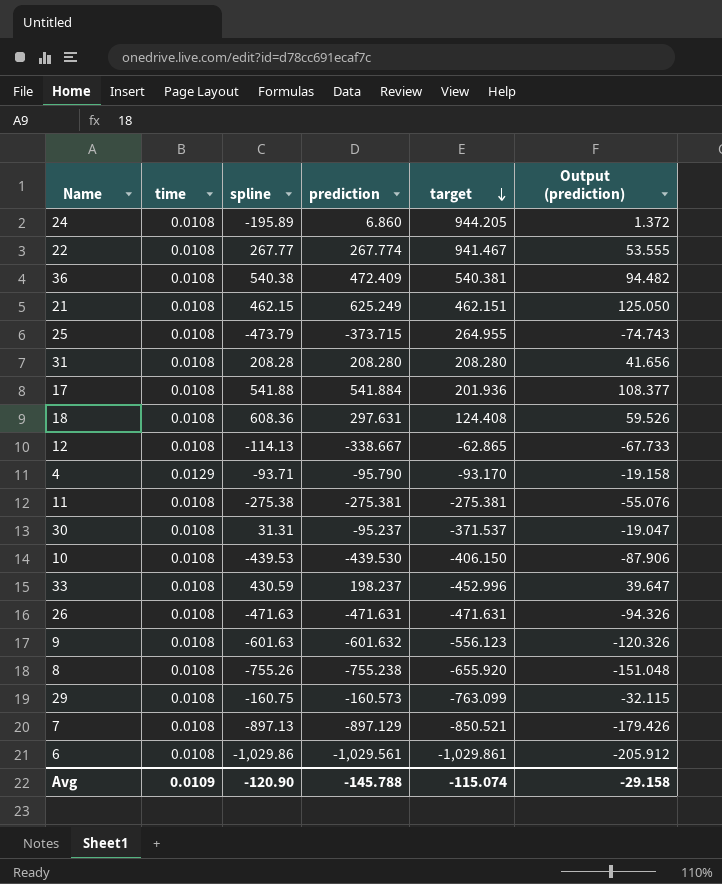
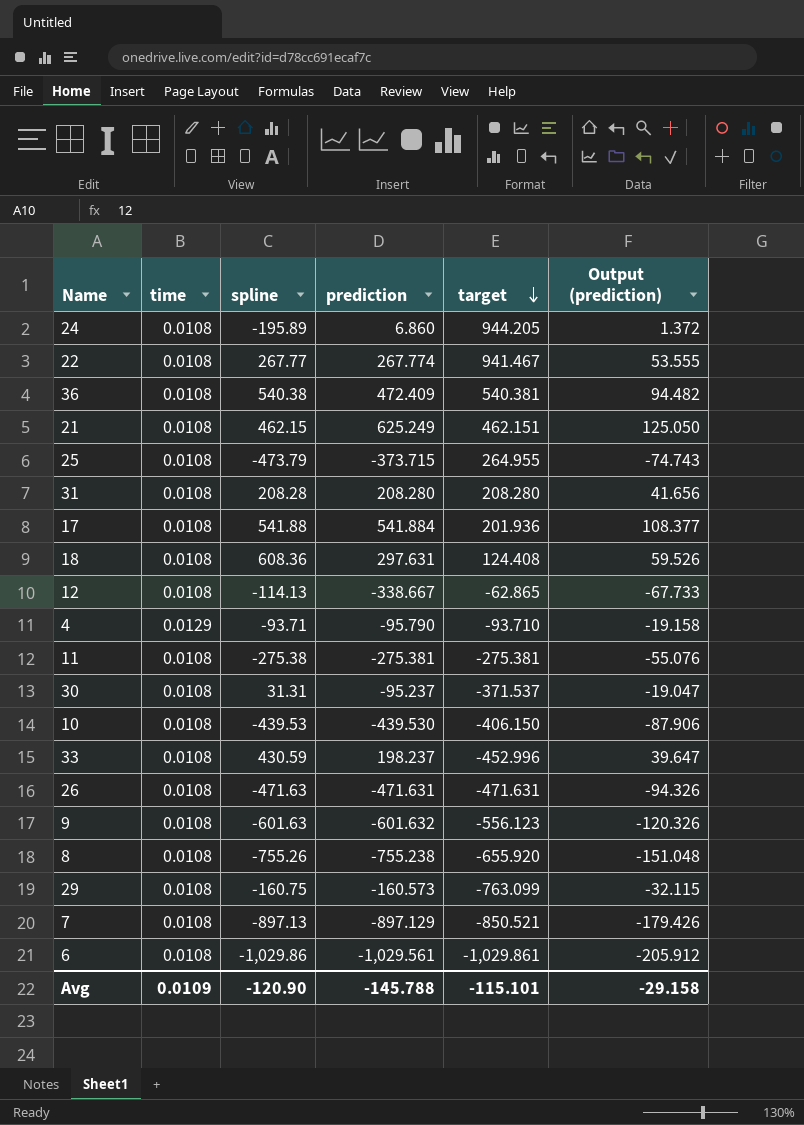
4 | target: -93.170 -> -93.710
Avg | target: -115.074 -> -115.101

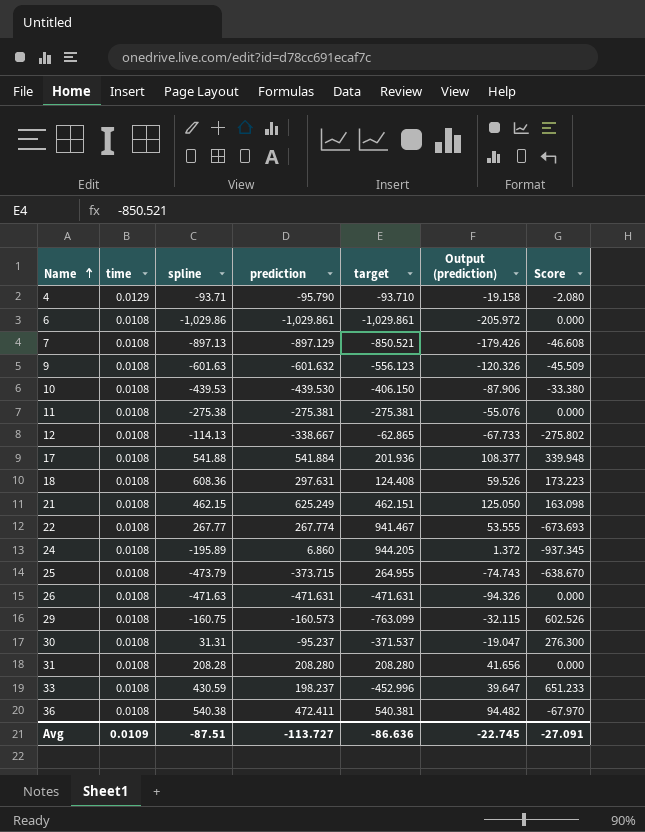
row order: target descending -> Name ascending
column Score | formula: none -> [prediction] - [target]
row 8: 0.0108 | -755.26 | -755.238 | -655.920 | -151.048 -> none
6 | prediction: -1,029.561 -> -1,029.861
6 | Output (prediction): -205.912 -> -205.972
36 | prediction: 472.409 -> 472.411
Avg | spline: -120.90 -> -87.51
Avg | prediction: -145.788 -> -113.727
Avg | target: -115.101 -> -86.636
Avg | Output (prediction): -29.158 -> -22.745

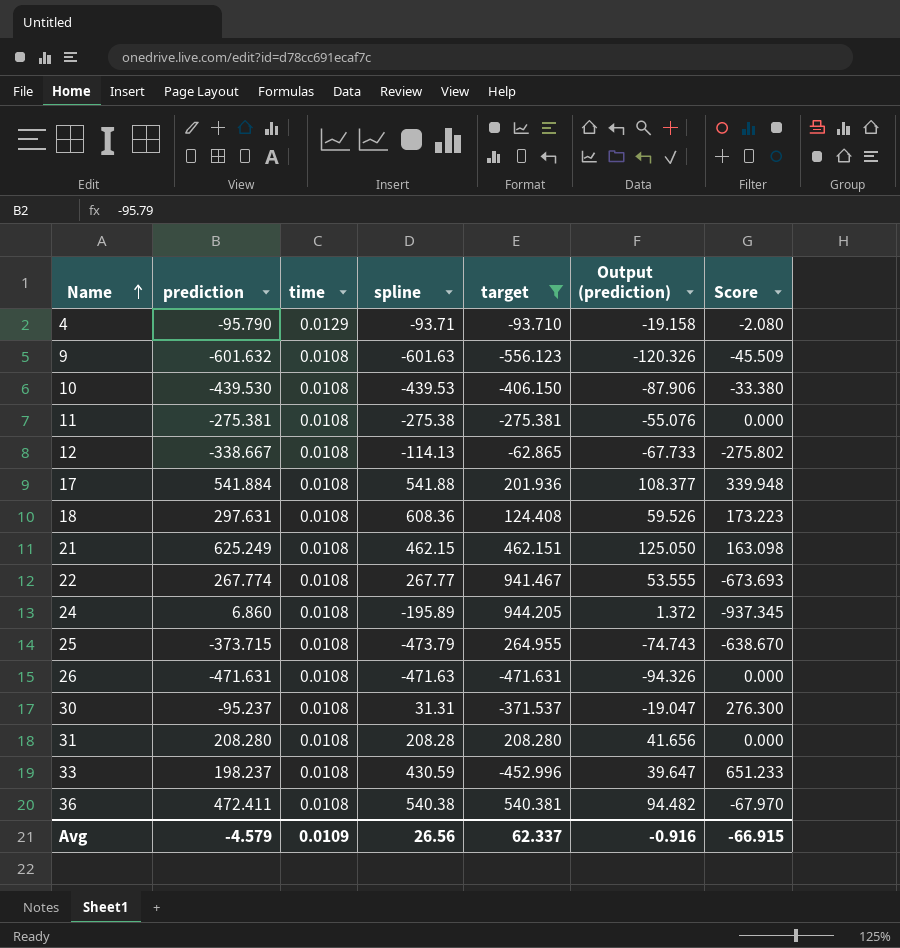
filter: none -> target >= -556.123
column prediction | position: 4 -> 2
Avg | prediction: -113.727 -> -4.579
Avg | spline: -87.51 -> 26.56
Avg | target: -86.636 -> 62.337
Avg | Output (prediction): -22.745 -> -0.916
Avg | Score: -27.091 -> -66.915

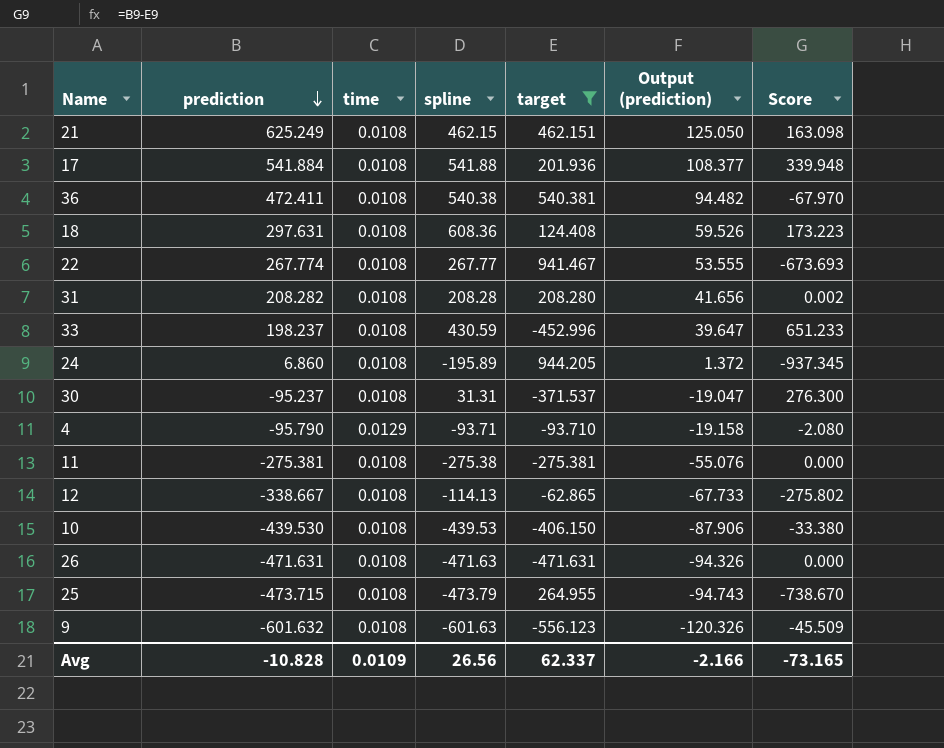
row order: Name ascending -> prediction descending
31 | prediction: 208.280 -> 208.282
31 | Score: 0.000 -> 0.002
25 | prediction: -373.715 -> -473.715
25 | Output (prediction): -74.743 -> -94.743
25 | Score: -638.670 -> -738.670
Avg | prediction: -4.579 -> -10.828
Avg | Output (prediction): -0.916 -> -2.166
Avg | Score: -66.915 -> -73.165

